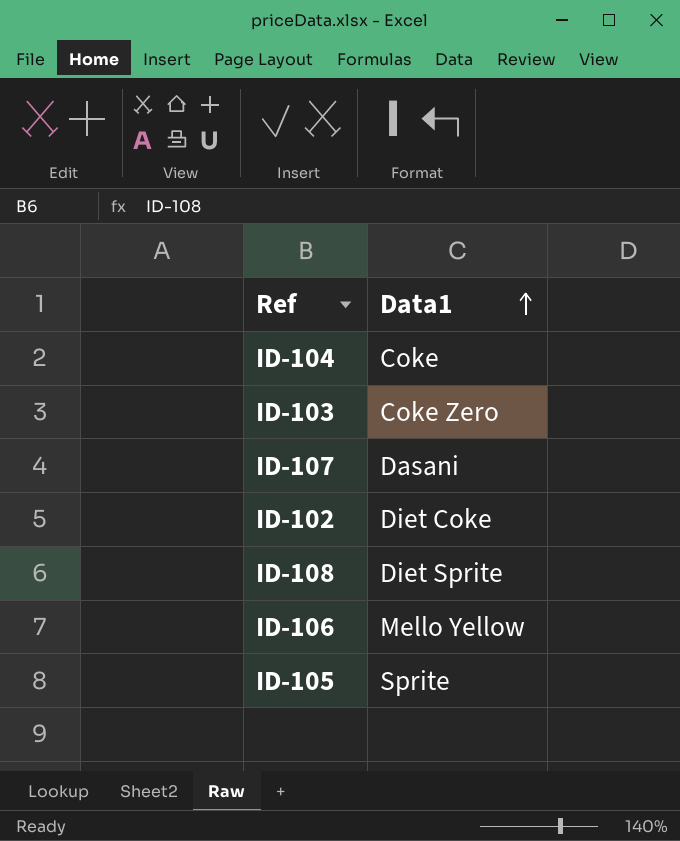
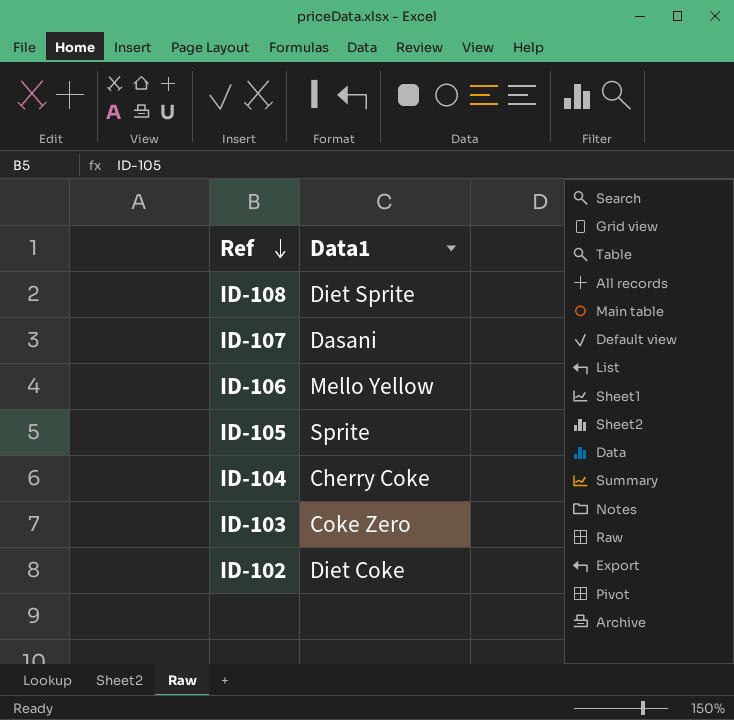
row order: Data1 ascending -> Ref descending
ID-104 | Data1: Coke -> Cherry Coke

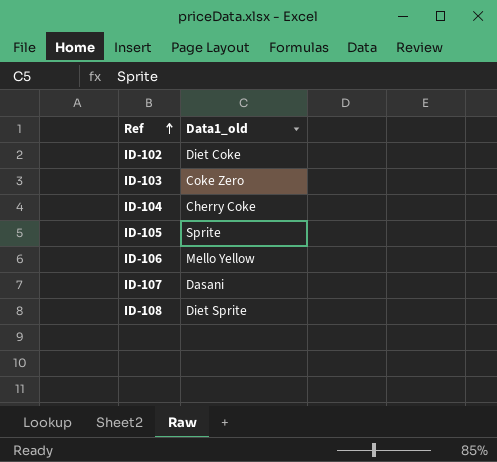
row order: Ref descending -> Ref ascending
column name: Data1 -> Data1_old

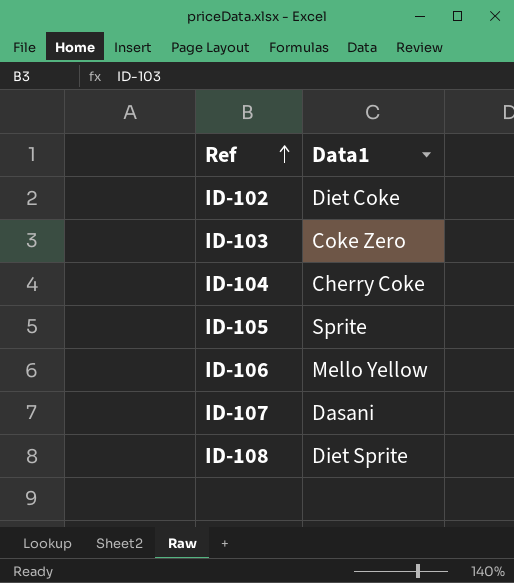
column name: Data1_old -> Data1

